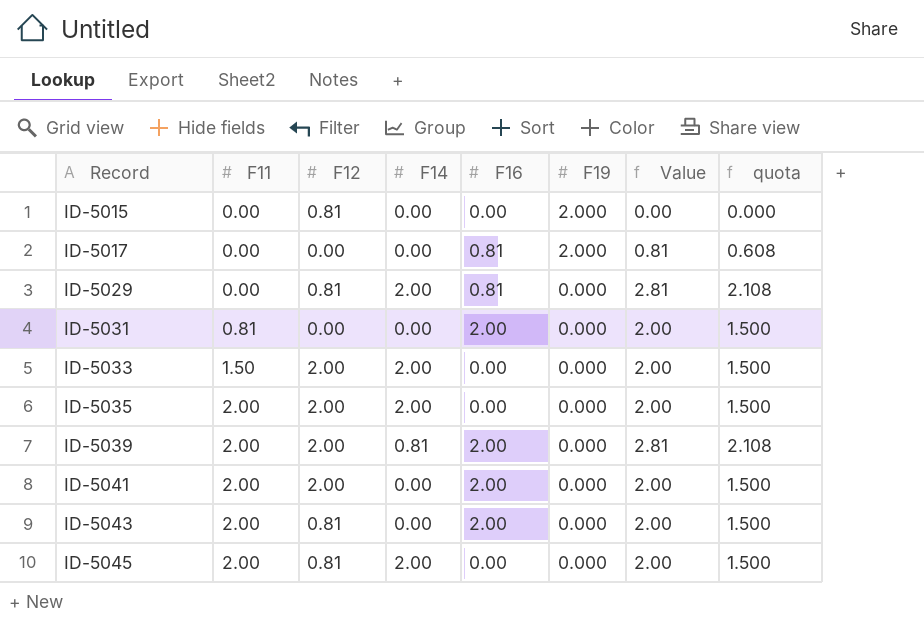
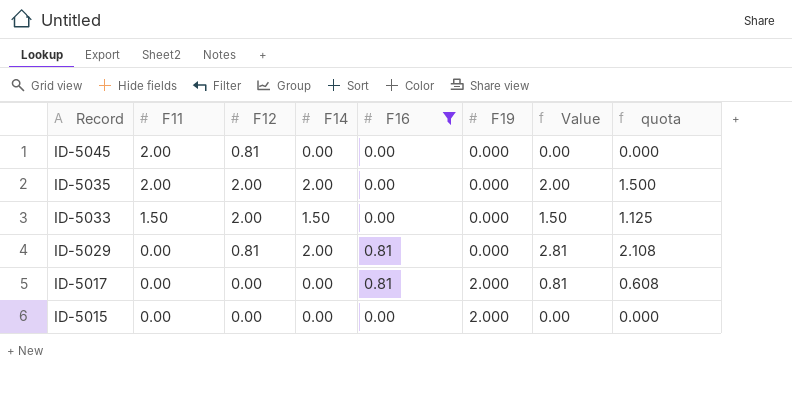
filter: none -> F16 != 2.00
row order: Record ascending -> Record descending
ID-5045 | F14: 2.00 -> 0.00
ID-5045 | Value: 2.00 -> 0.00
ID-5045 | quota: 1.500 -> 0.000
ID-5033 | F14: 2.00 -> 1.50
ID-5033 | Value: 2.00 -> 1.50
ID-5033 | quota: 1.500 -> 1.125
ID-5015 | F12: 0.81 -> 0.00

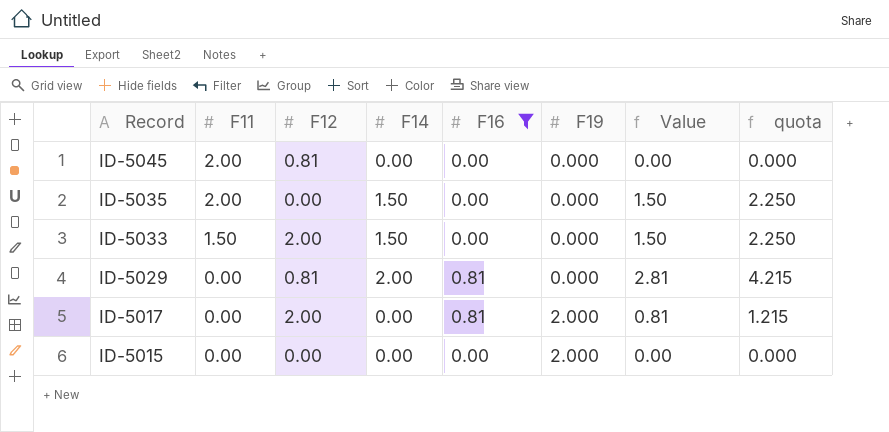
column quota | formula: [Value] * 0.75 -> [Value] * 1.5
ID-5035 | F12: 2.00 -> 0.00
ID-5035 | F14: 2.00 -> 1.50
ID-5035 | Value: 2.00 -> 1.50
ID-5017 | F12: 0.00 -> 2.00

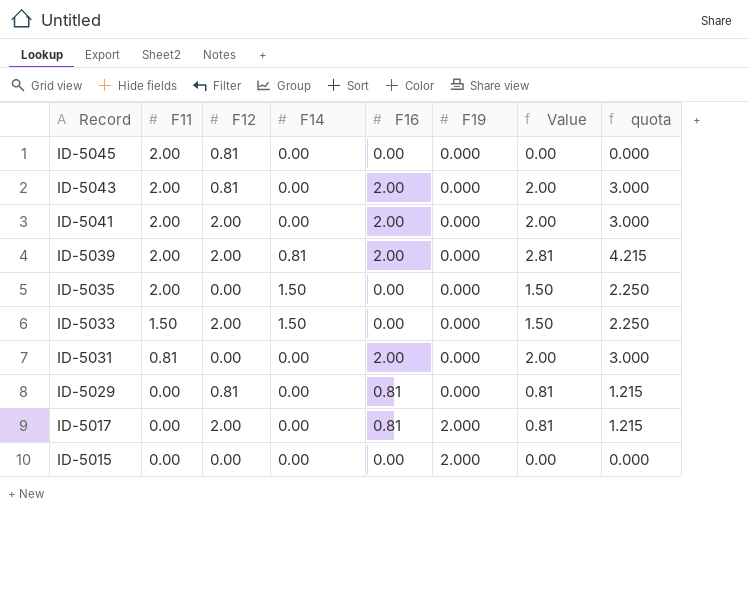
filter: F16 != 2.00 -> none
ID-5029 | F14: 2.00 -> 0.00
ID-5029 | Value: 2.81 -> 0.81
ID-5029 | quota: 4.215 -> 1.215

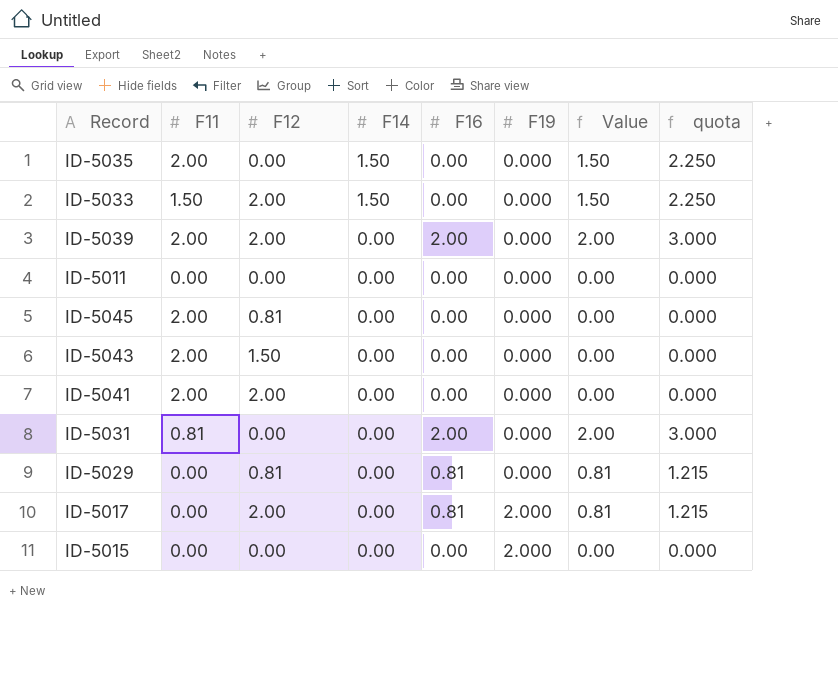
row order: Record descending -> F14 descending
ID-5039 | F14: 0.81 -> 0.00
ID-5039 | Value: 2.81 -> 2.00
ID-5039 | quota: 4.215 -> 3.000
row ID-5011: none -> 0.00 | 0.00 | 0.00 | 0.00 | 0.000 | 0.00 | 0.000
ID-5043 | F12: 0.81 -> 1.50
ID-5043 | F16: 2.00 -> 0.00
ID-5043 | Value: 2.00 -> 0.00
ID-5043 | quota: 3.000 -> 0.000
ID-5041 | F16: 2.00 -> 0.00
ID-5041 | Value: 2.00 -> 0.00
ID-5041 | quota: 3.000 -> 0.000

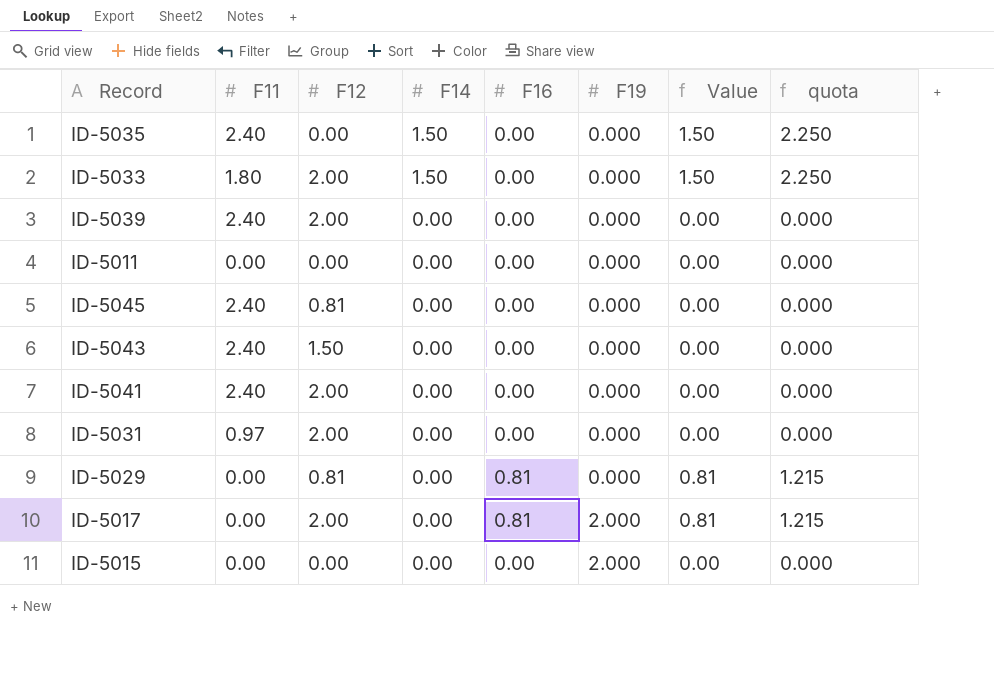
ID-5035 | F11: 2.00 -> 2.40
ID-5033 | F11: 1.50 -> 1.80
ID-5039 | F11: 2.00 -> 2.40
ID-5039 | F16: 2.00 -> 0.00
ID-5039 | Value: 2.00 -> 0.00
ID-5039 | quota: 3.000 -> 0.000
ID-5045 | F11: 2.00 -> 2.40
ID-5043 | F11: 2.00 -> 2.40
ID-5041 | F11: 2.00 -> 2.40
ID-5031 | F11: 0.81 -> 0.97
ID-5031 | F12: 0.00 -> 2.00
ID-5031 | F16: 2.00 -> 0.00
ID-5031 | Value: 2.00 -> 0.00
ID-5031 | quota: 3.000 -> 0.000

